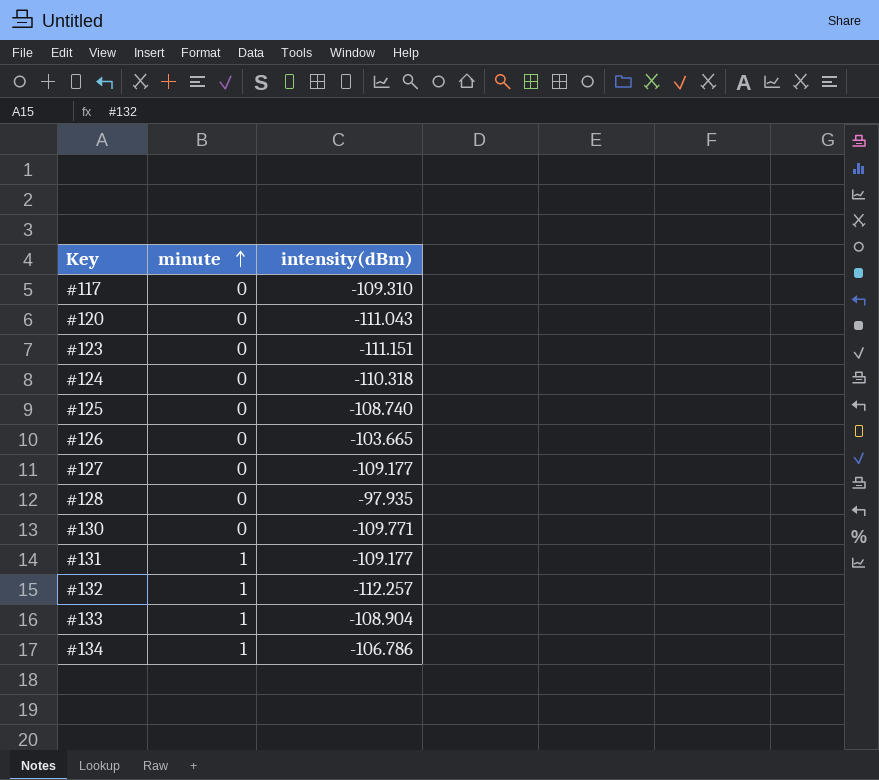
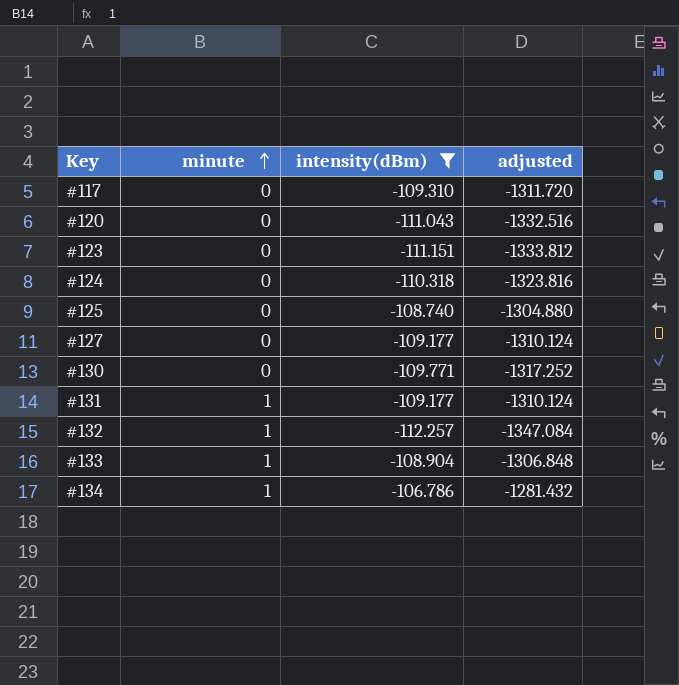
filter: none -> intensity(dBm) <= -106.786
column adjusted | formula: none -> [intensity(dBm)] * 12

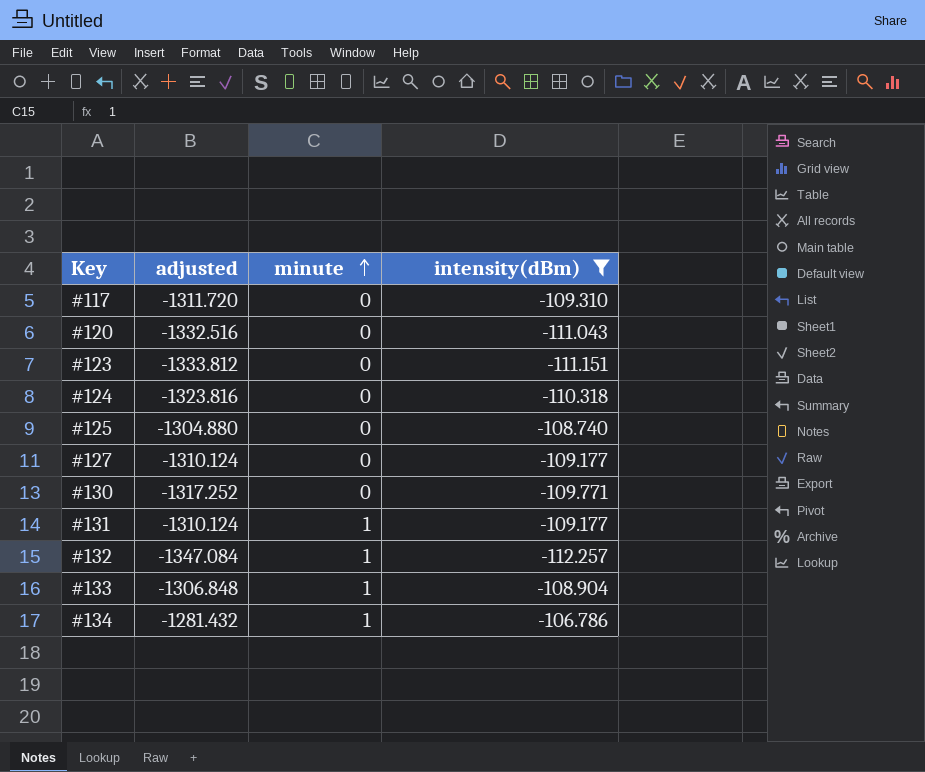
column adjusted | position: 4 -> 2

